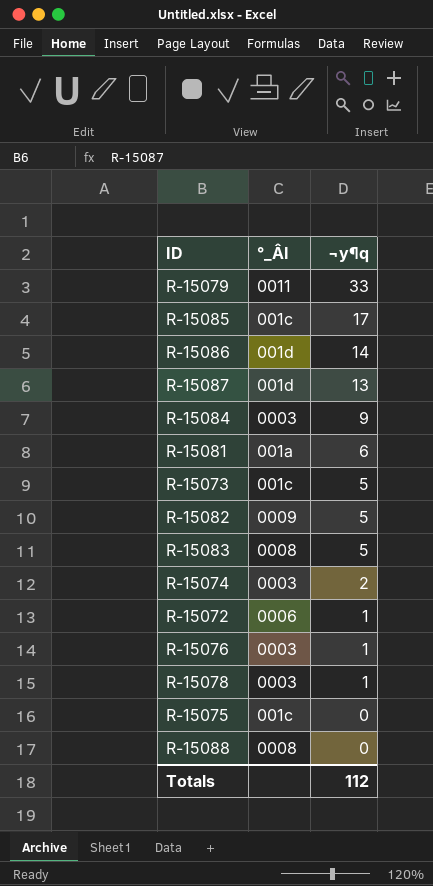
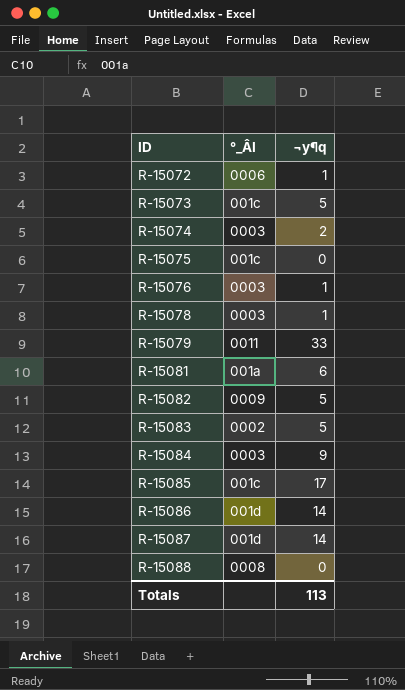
row order: ¬y¶q descending -> ID ascending
R-15083 | °_ÂI: 0008 -> 0002
R-15087 | ¬y¶q: 13 -> 14
Totals | ¬y¶q: 112 -> 113

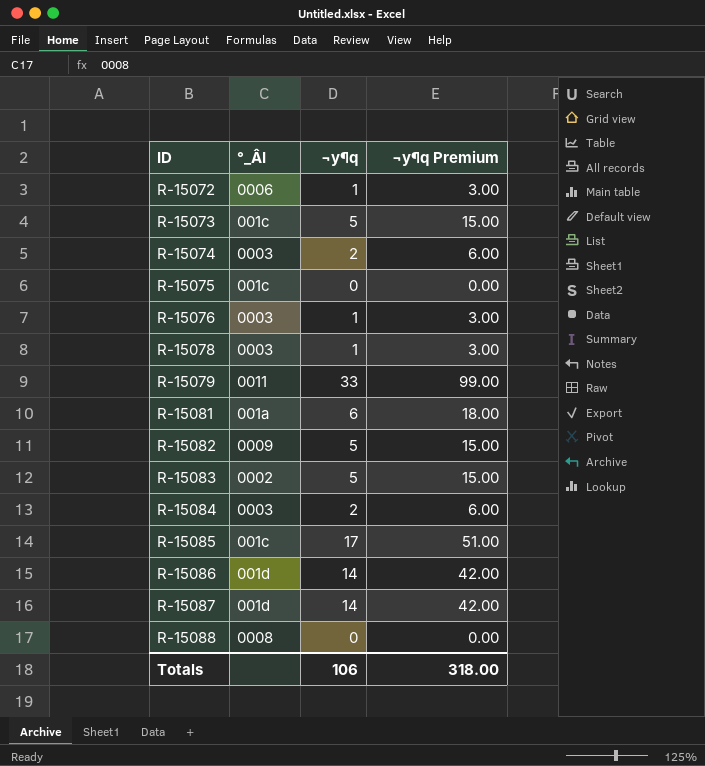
column ¬y¶q Premium | formula: none -> [¬y¶q] * 3
R-15084 | ¬y¶q: 9 -> 2
Totals | ¬y¶q: 113 -> 106

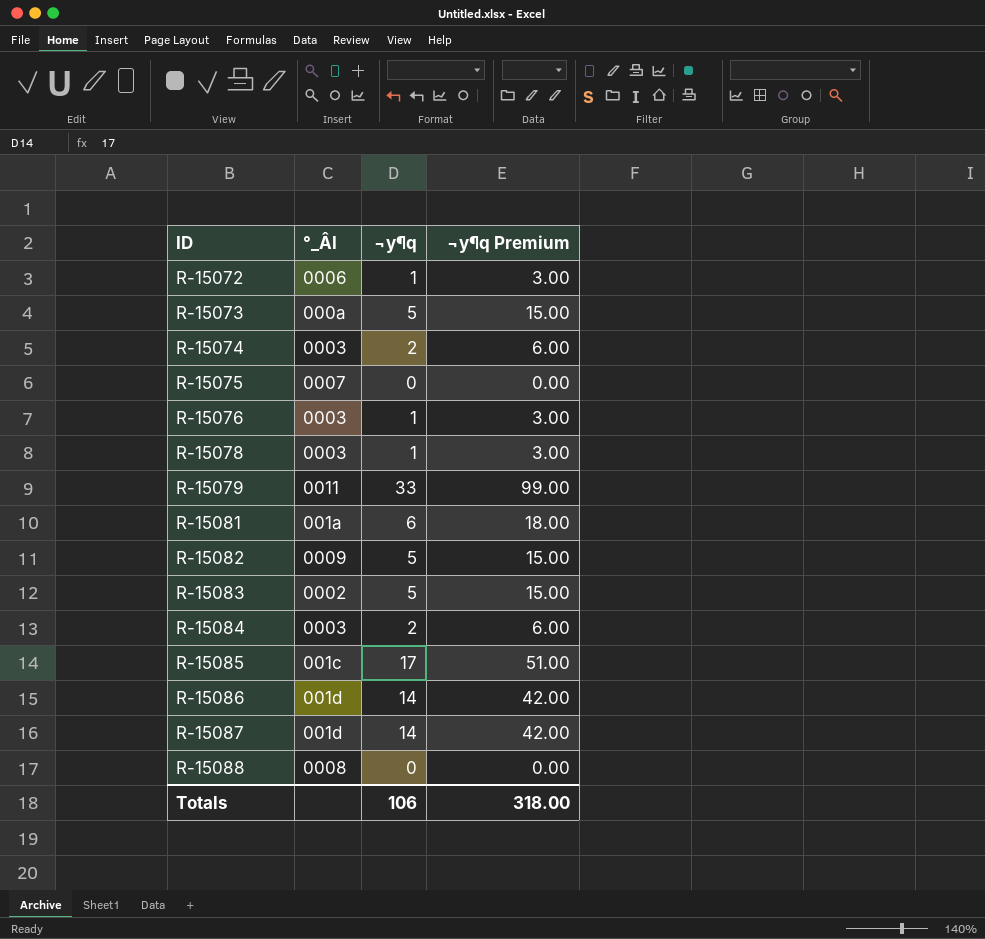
R-15073 | °_ÂI: 001c -> 000a
R-15075 | °_ÂI: 001c -> 0007

